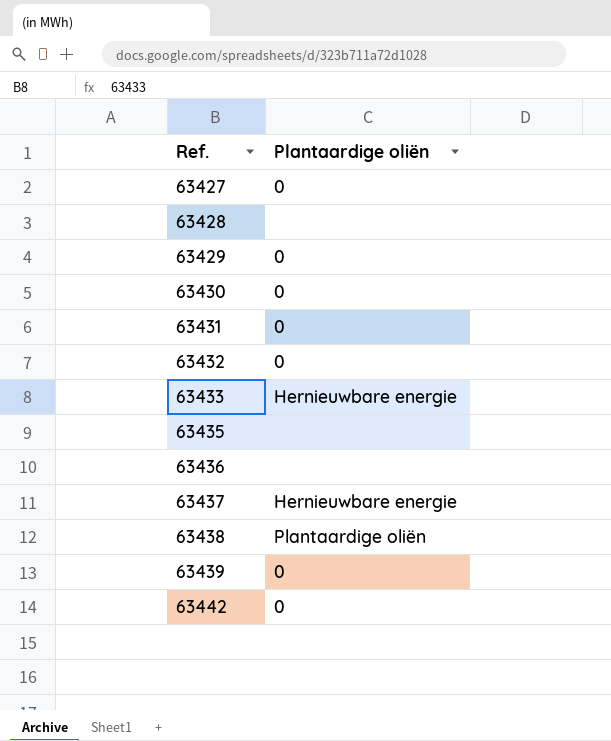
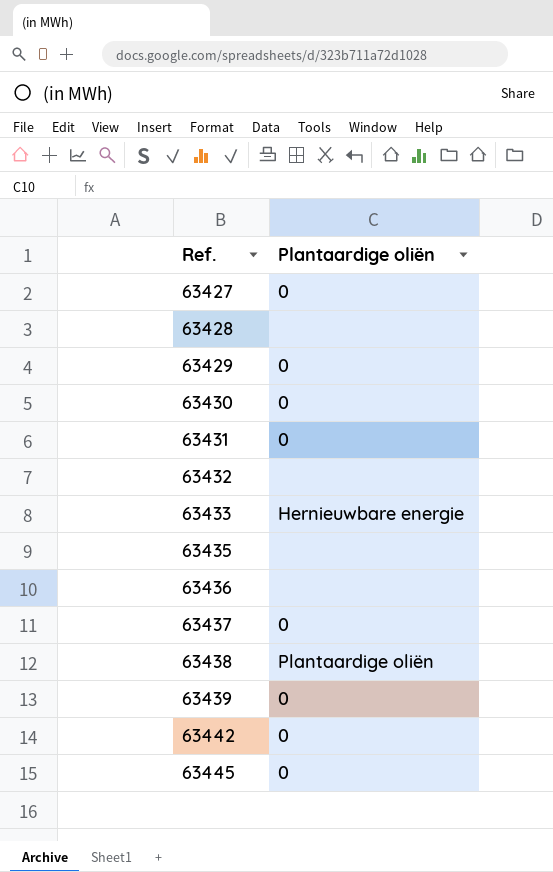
63432 | Plantaardige oliën: 0 -> none
63437 | Plantaardige oliën: Hernieuwbare energie -> 0
row 63445: none -> 0

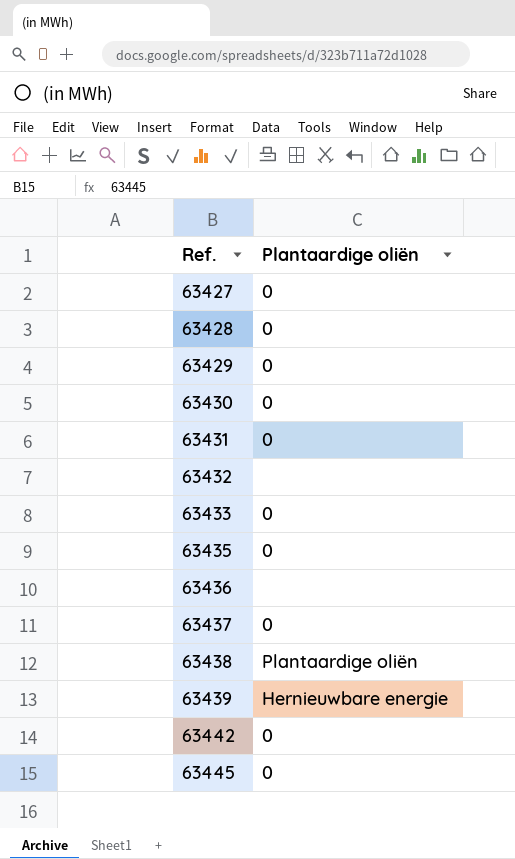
63428 | Plantaardige oliën: none -> 0
63433 | Plantaardige oliën: Hernieuwbare energie -> 0
63435 | Plantaardige oliën: none -> 0
63439 | Plantaardige oliën: 0 -> Hernieuwbare energie

